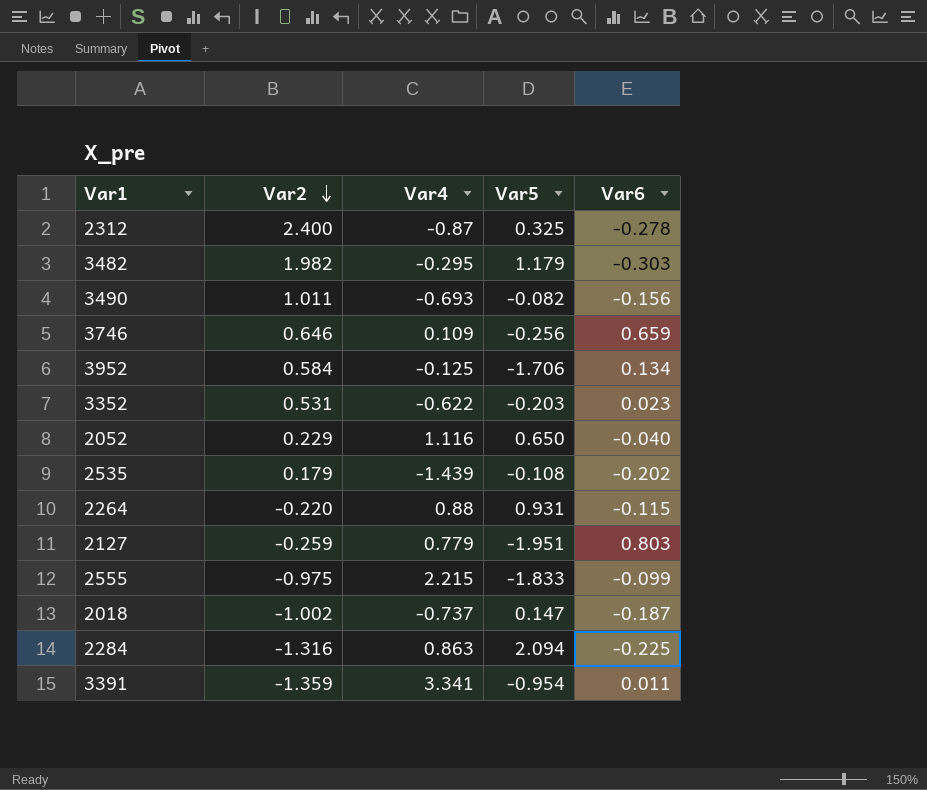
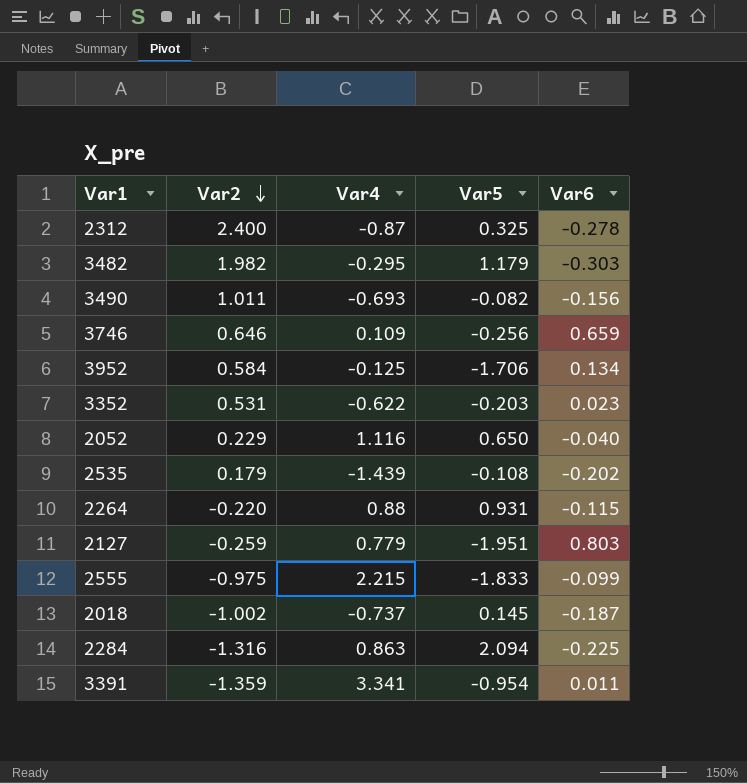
2018 | Var5: 0.147 -> 0.145

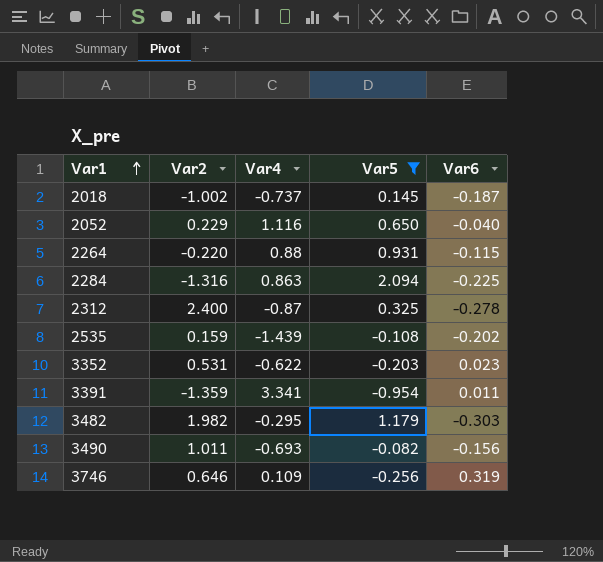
filter: none -> Var5 >= -0.954
row order: Var2 descending -> Var1 ascending
2535 | Var2: 0.179 -> 0.159
3746 | Var6: 0.659 -> 0.319

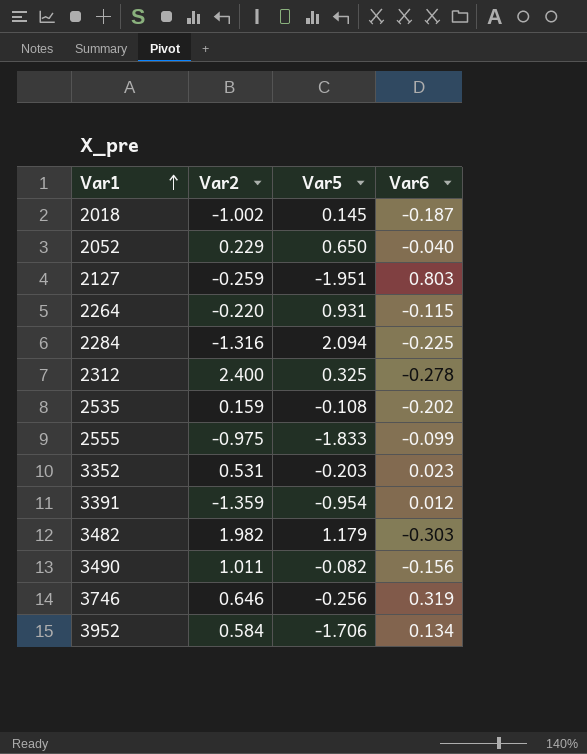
filter: Var5 >= -0.954 -> none
column Var4 | position: 3 -> none
3391 | Var6: 0.011 -> 0.012

